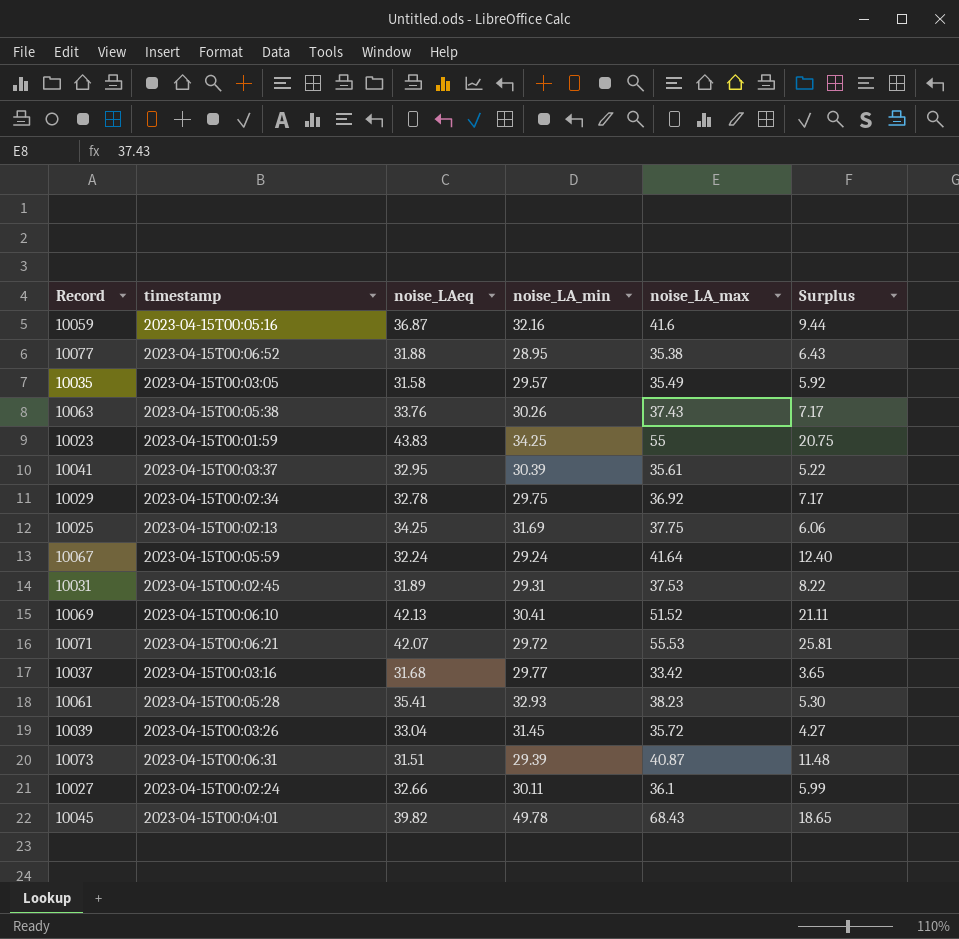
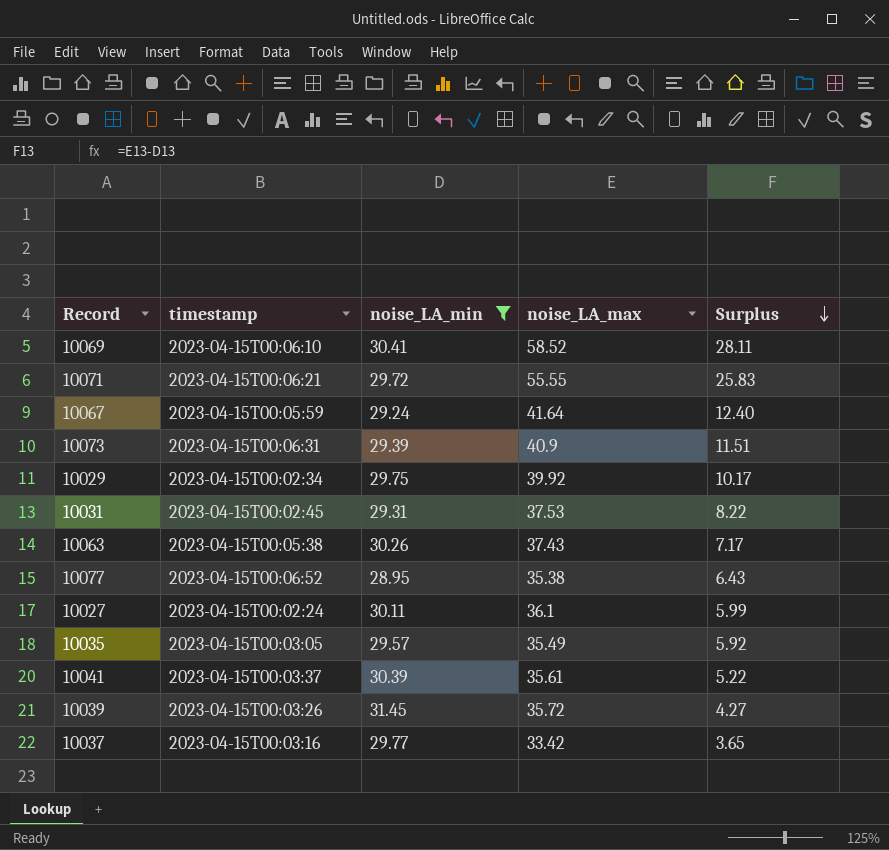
filter: none -> noise_LA_min <= 31.45
row order: none -> Surplus descending
column noise_LAeq | position: 3 -> none
10069 | noise_LA_max: 51.52 -> 58.52
10069 | Surplus: 21.11 -> 28.11
10071 | noise_LA_max: 55.53 -> 55.55
10071 | Surplus: 25.81 -> 25.83
10073 | noise_LA_max: 40.87 -> 40.9
10073 | Surplus: 11.48 -> 11.51
10029 | noise_LA_max: 36.92 -> 39.92
10029 | Surplus: 7.17 -> 10.17

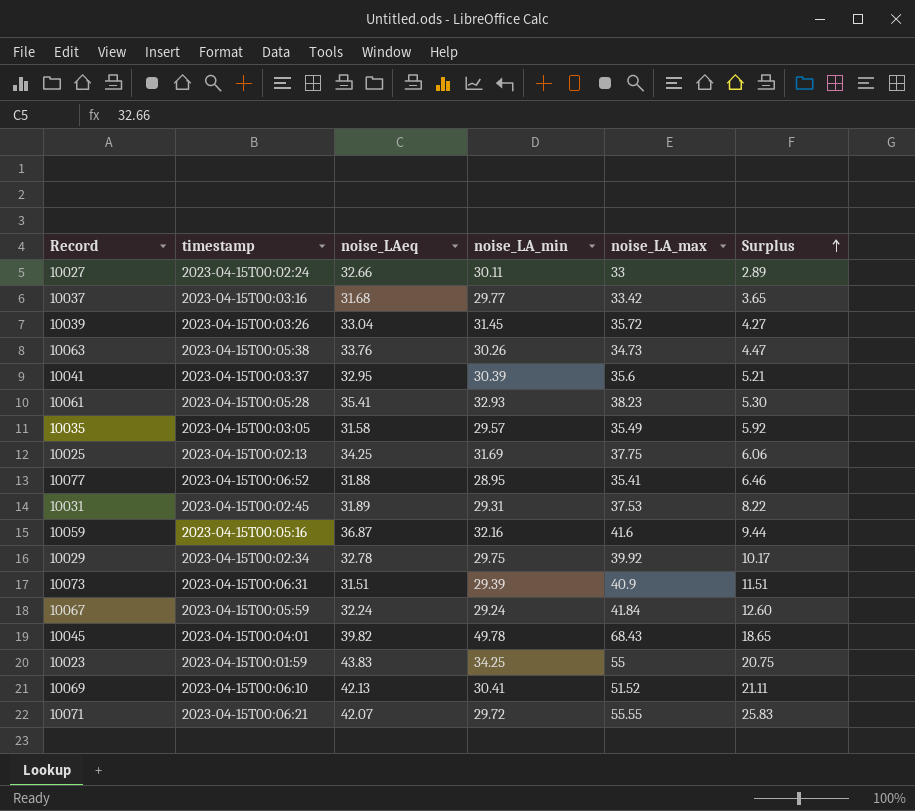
filter: noise_LA_min <= 31.45 -> none
row order: Surplus descending -> Surplus ascending
column noise_LAeq | position: none -> 3
10027 | noise_LA_max: 36.1 -> 33
10027 | Surplus: 5.99 -> 2.89
10063 | noise_LA_max: 37.43 -> 34.73
10063 | Surplus: 7.17 -> 4.47
10041 | noise_LA_max: 35.61 -> 35.6
10041 | Surplus: 5.22 -> 5.21
10077 | noise_LA_max: 35.38 -> 35.41
10077 | Surplus: 6.43 -> 6.46
10067 | noise_LA_max: 41.64 -> 41.84
10067 | Surplus: 12.40 -> 12.60
10069 | noise_LA_max: 58.52 -> 51.52
10069 | Surplus: 28.11 -> 21.11

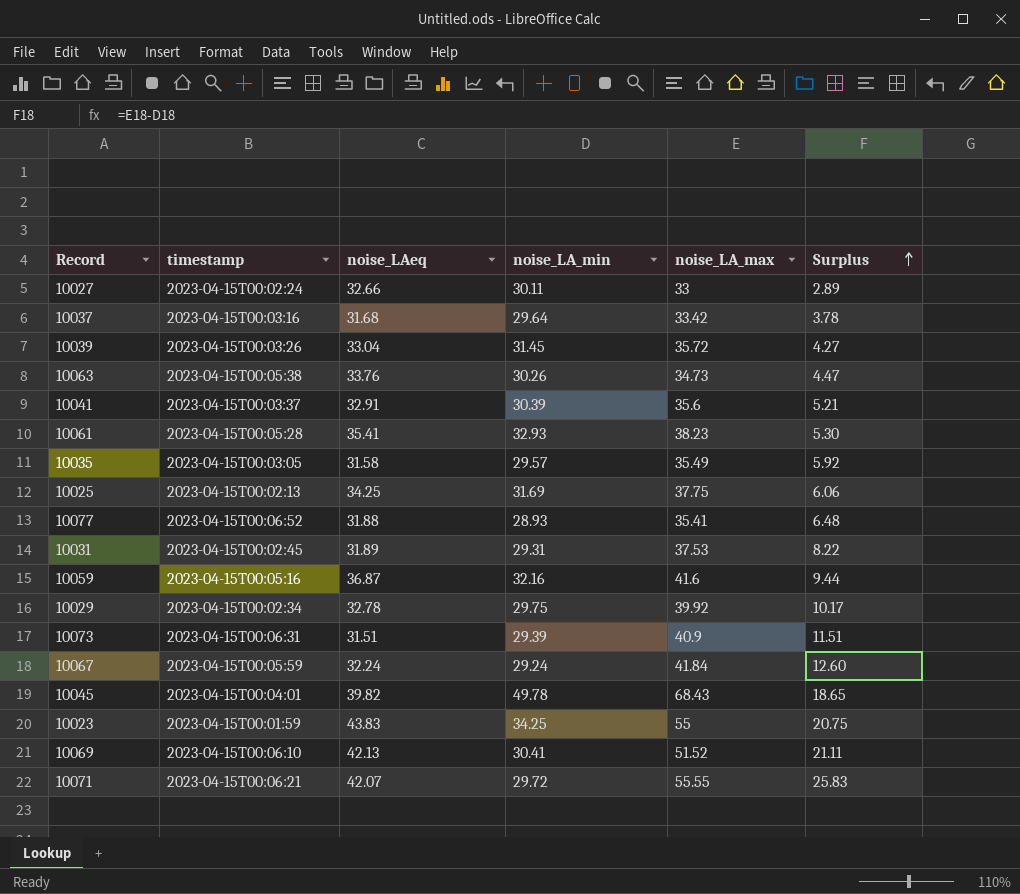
10037 | noise_LA_min: 29.77 -> 29.64
10037 | Surplus: 3.65 -> 3.78
10041 | noise_LAeq: 32.95 -> 32.91
10077 | noise_LA_min: 28.95 -> 28.93
10077 | Surplus: 6.46 -> 6.48

